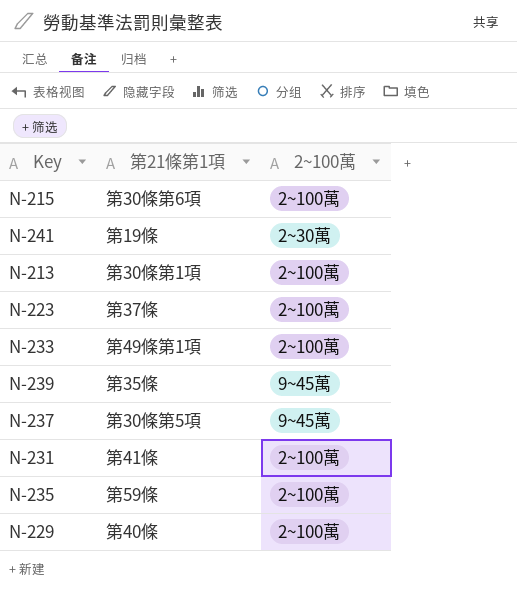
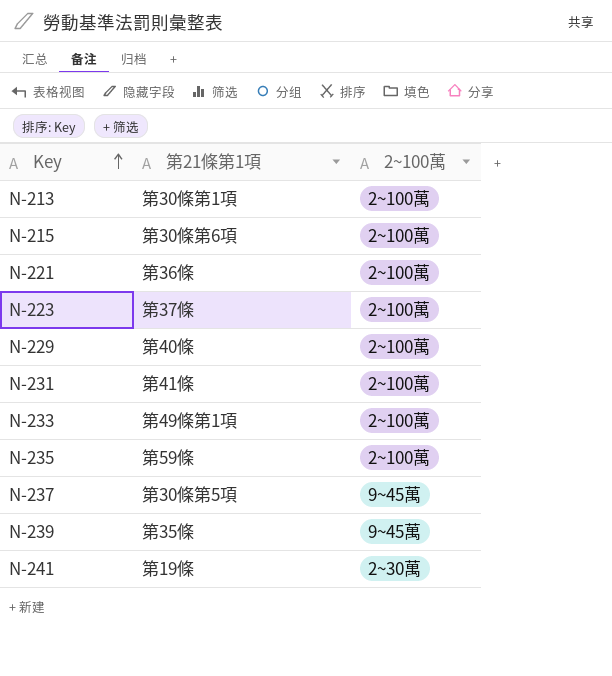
row order: none -> Key ascending
row N-221: none -> 第36條 | 2~100萬

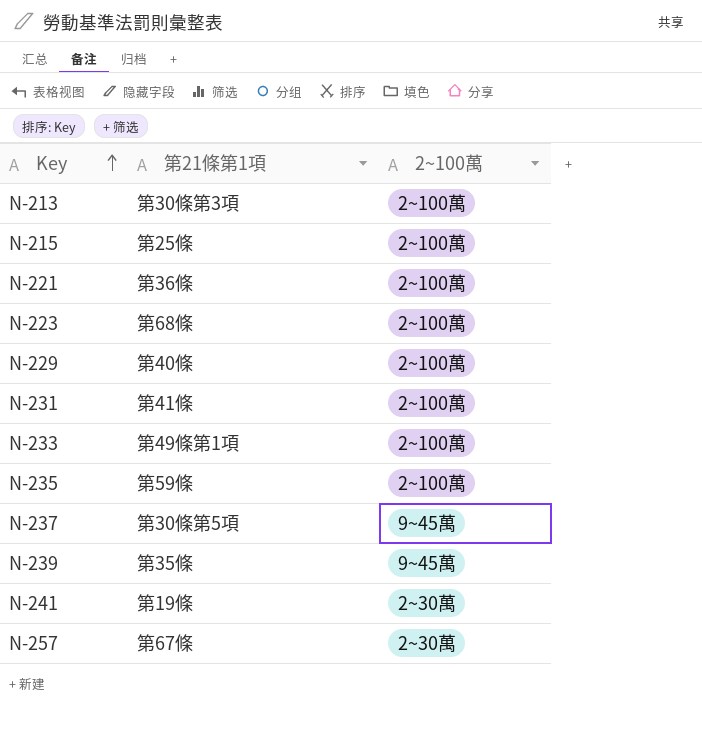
N-213 | 第21條第1項: 第30條第1項 -> 第30條第3項
N-215 | 第21條第1項: 第30條第6項 -> 第25條
N-223 | 第21條第1項: 第37條 -> 第68條
row N-257: none -> 第67條 | 2~30萬

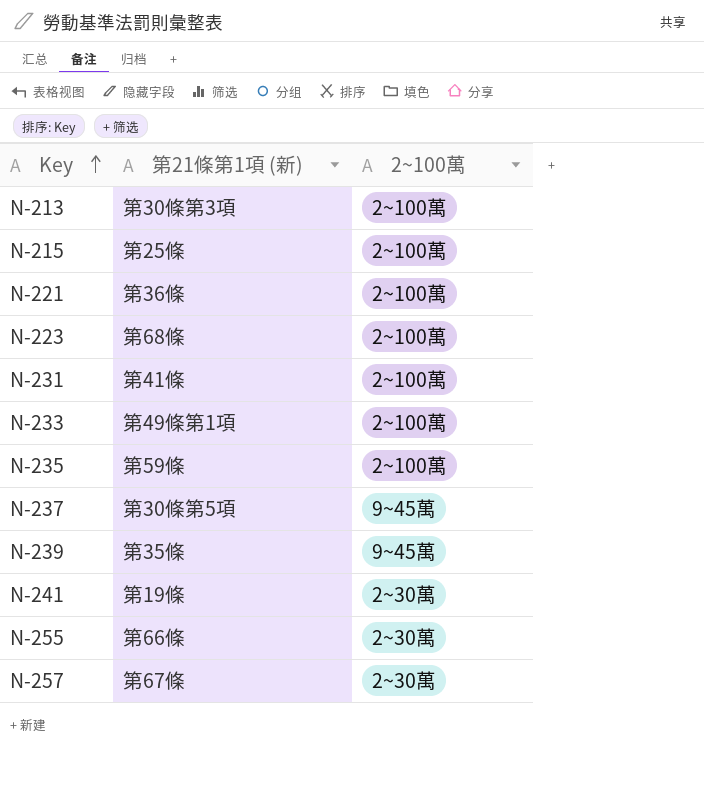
column name: 第21條第1項 -> 第21條第1項 (新)
row N-229: 第40條 | 2~100萬 -> none
row N-255: none -> 第66條 | 2~30萬

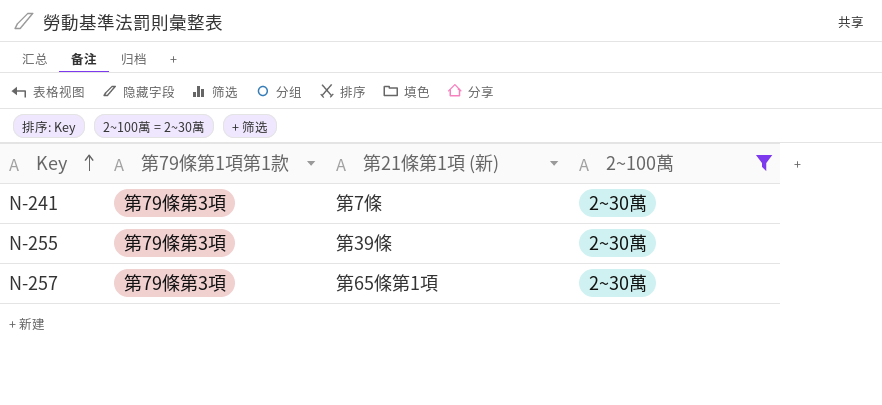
filter: none -> 2~100萬 = 2~30萬
column 第79條第1項第1款 | position: none -> 2
N-241 | 第21條第1項 (新): 第19條 -> 第7條
N-255 | 第21條第1項 (新): 第66條 -> 第39條
N-257 | 第21條第1項 (新): 第67條 -> 第65條第1項

